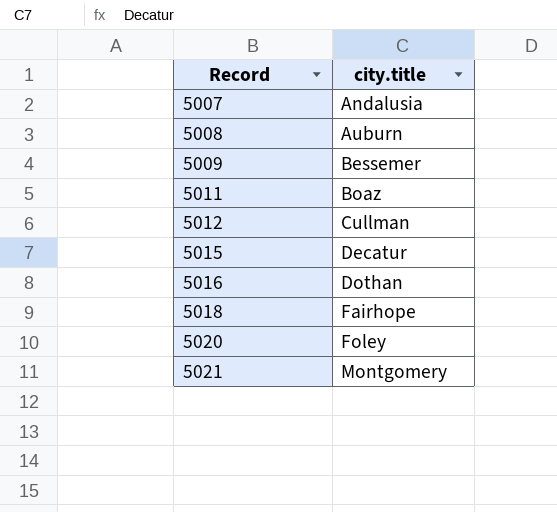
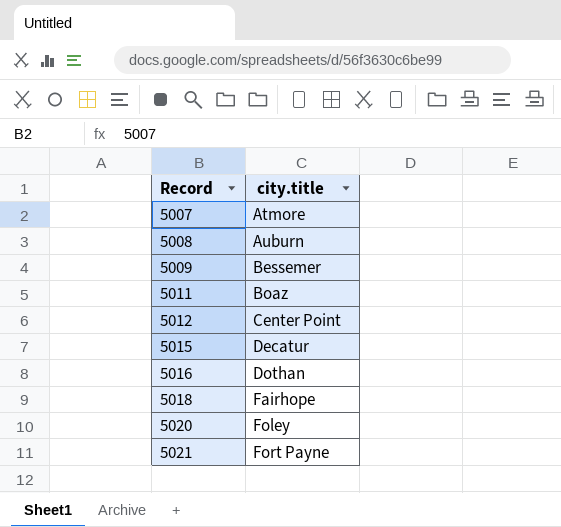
5007 | city.title: Andalusia -> Atmore
5012 | city.title: Cullman -> Center Point
5021 | city.title: Montgomery -> Fort Payne

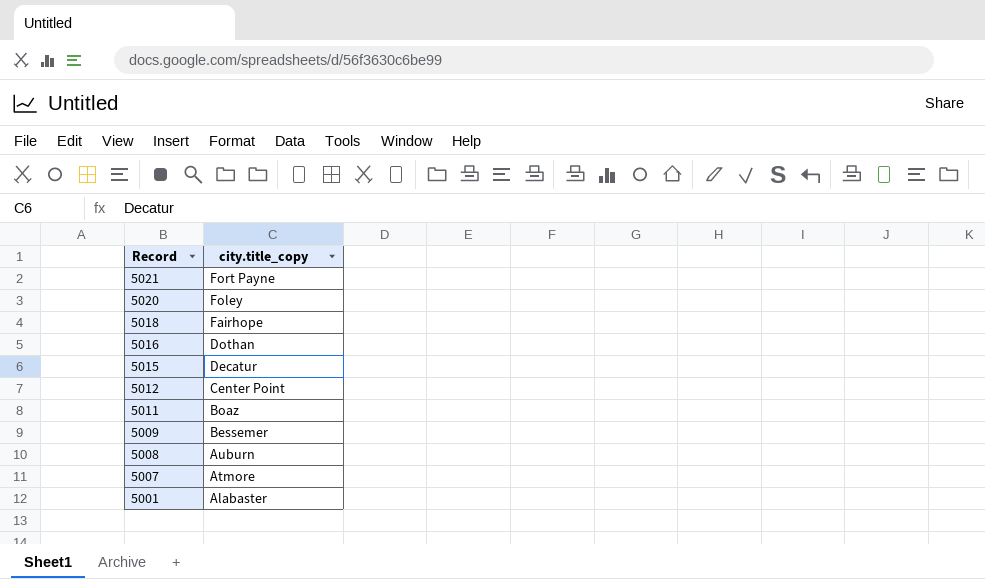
row order: Record ascending -> Record descending
column name: city.title -> city.title_copy
row 5001: none -> Alabaster

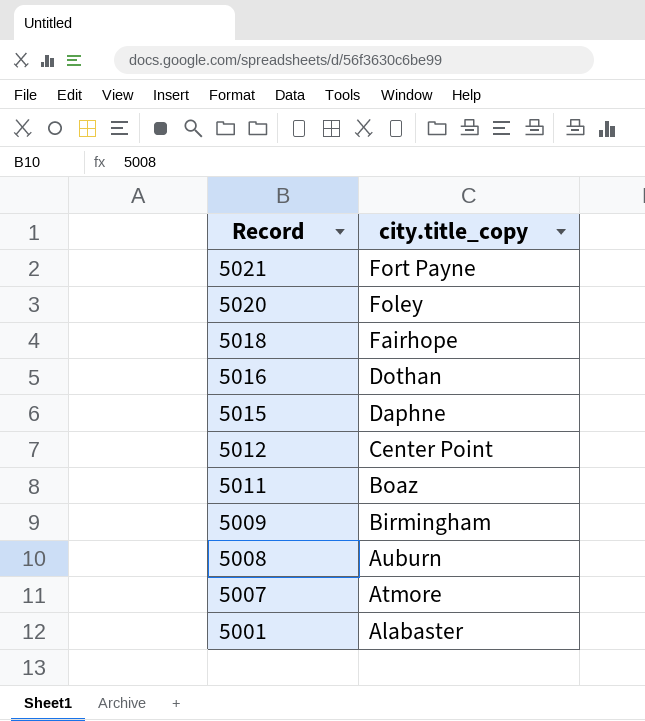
5015 | city.title_copy: Decatur -> Daphne
5009 | city.title_copy: Bessemer -> Birmingham

